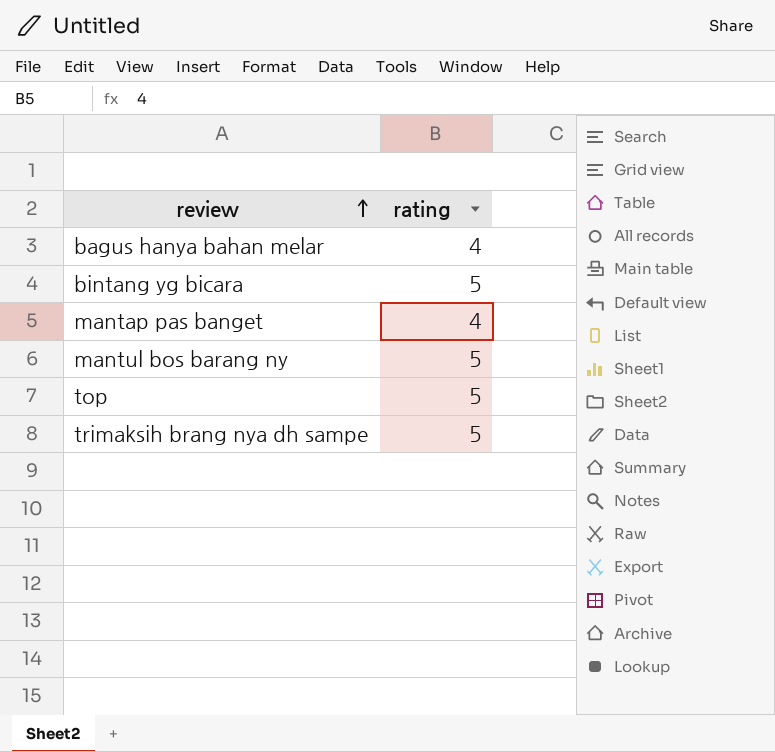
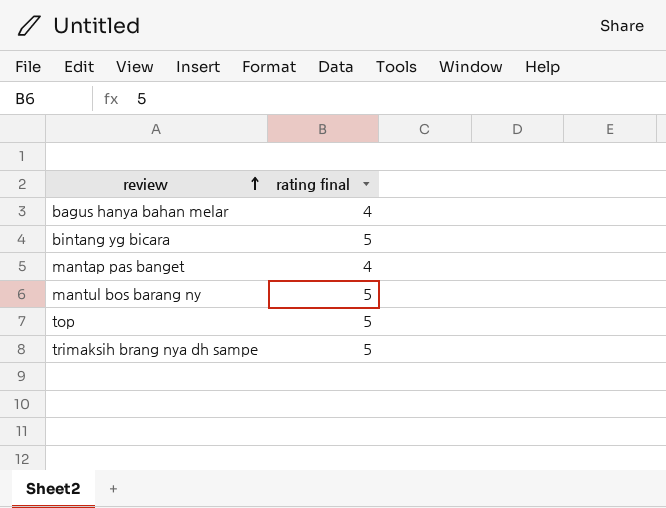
column name: rating -> rating final

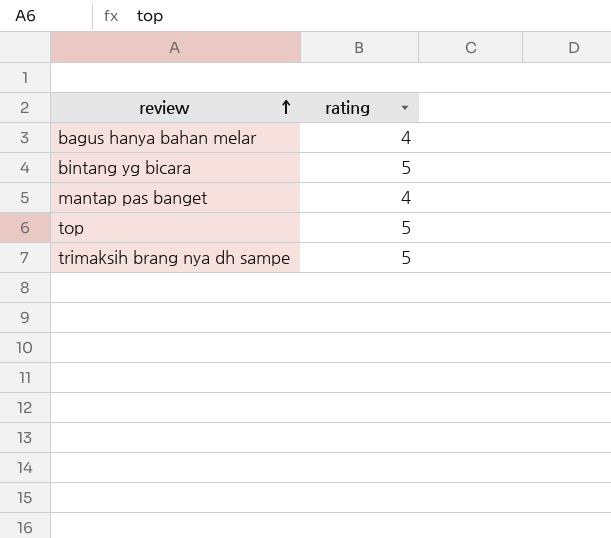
column name: rating final -> rating
row mantul bos barang ny: 5 -> none

